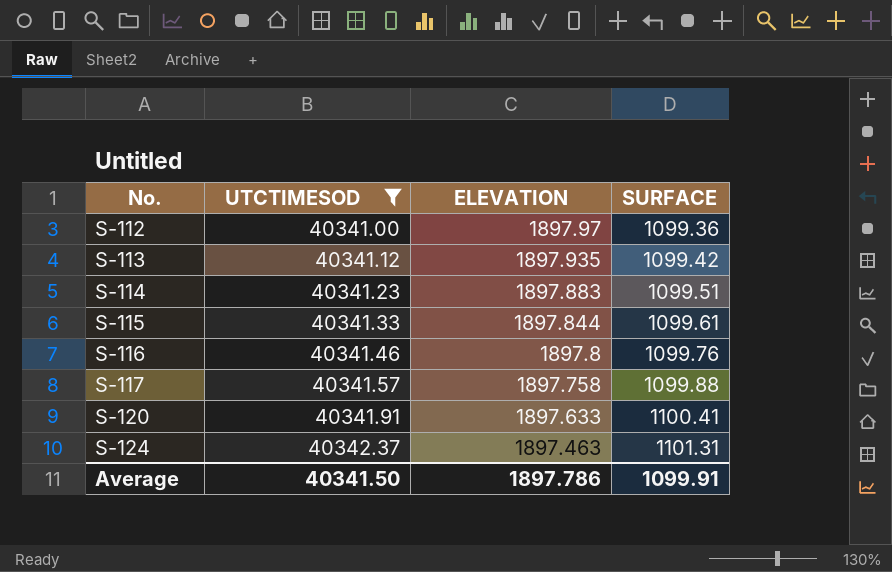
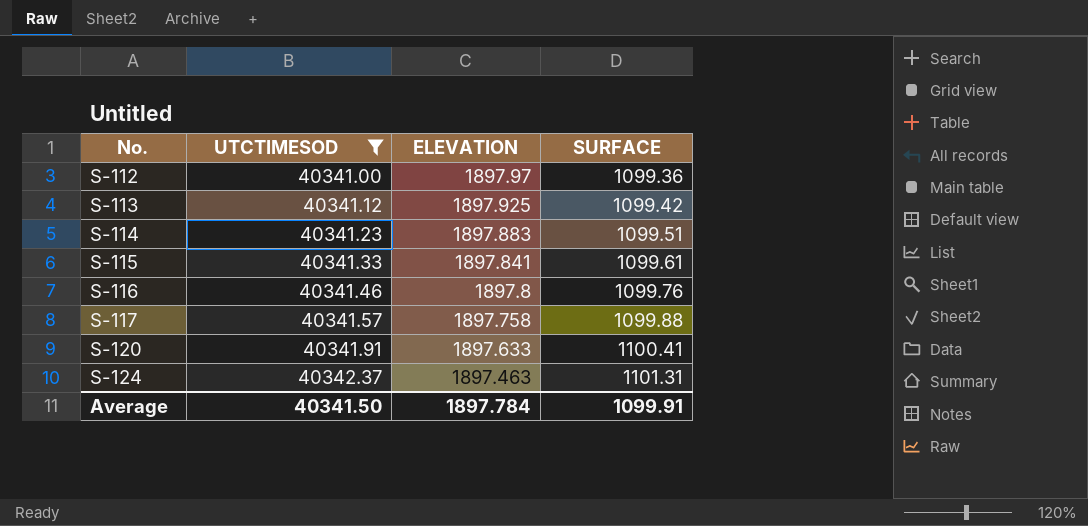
S-113 | ELEVATION: 1897.935 -> 1897.925
S-115 | ELEVATION: 1897.844 -> 1897.841
Average | ELEVATION: 1897.786 -> 1897.784

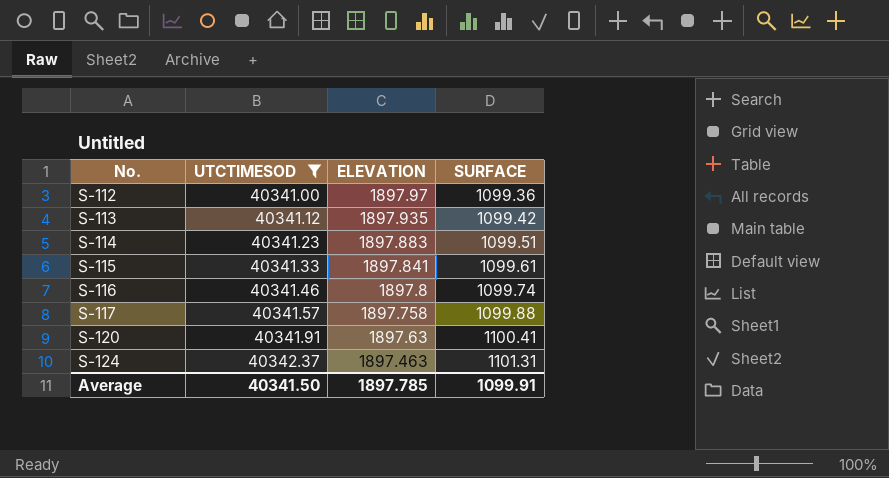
S-113 | ELEVATION: 1897.925 -> 1897.935
S-116 | SURFACE: 1099.76 -> 1099.74
S-120 | ELEVATION: 1897.633 -> 1897.63
Average | ELEVATION: 1897.784 -> 1897.785

